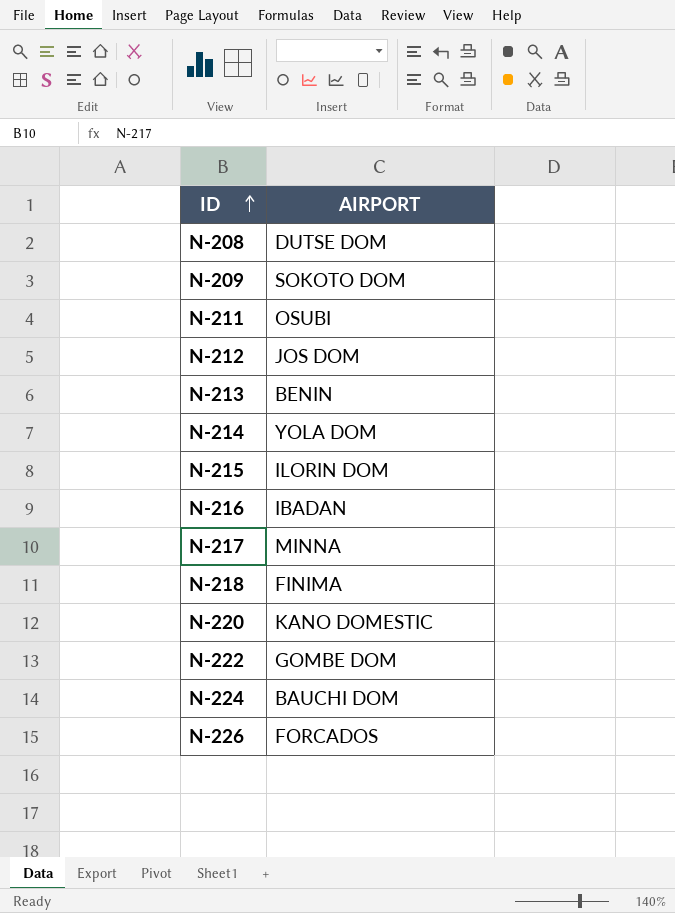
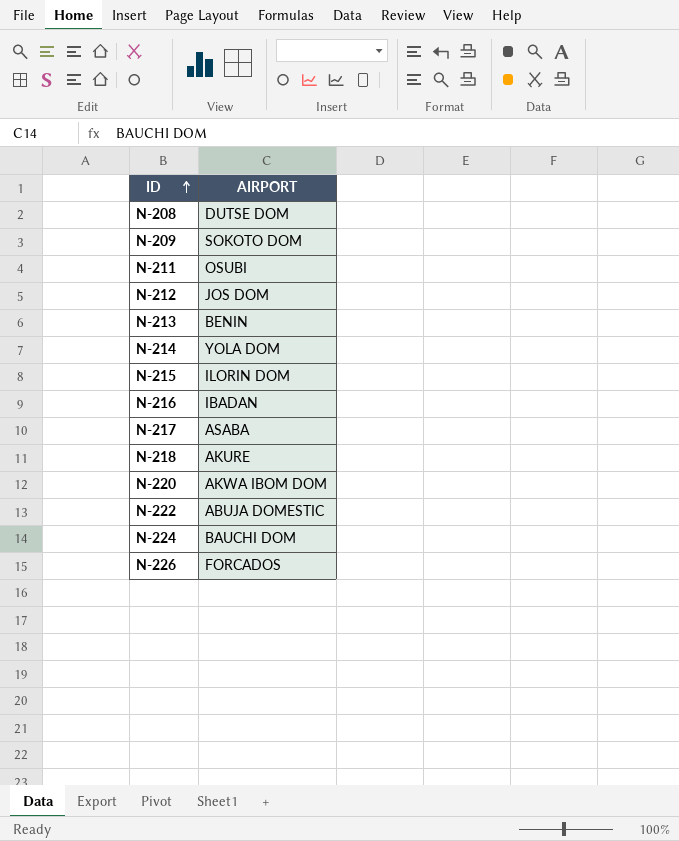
N-217 | AIRPORT: MINNA -> ASABA
N-218 | AIRPORT: FINIMA -> AKURE
N-220 | AIRPORT: KANO DOMESTIC -> AKWA IBOM DOM
N-222 | AIRPORT: GOMBE DOM -> ABUJA DOMESTIC

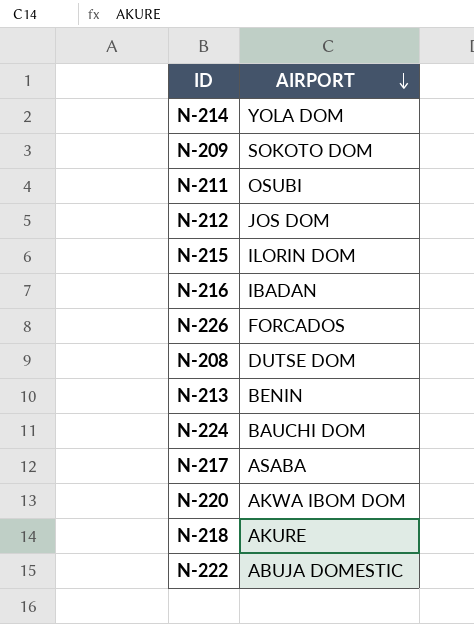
row order: ID ascending -> AIRPORT descending

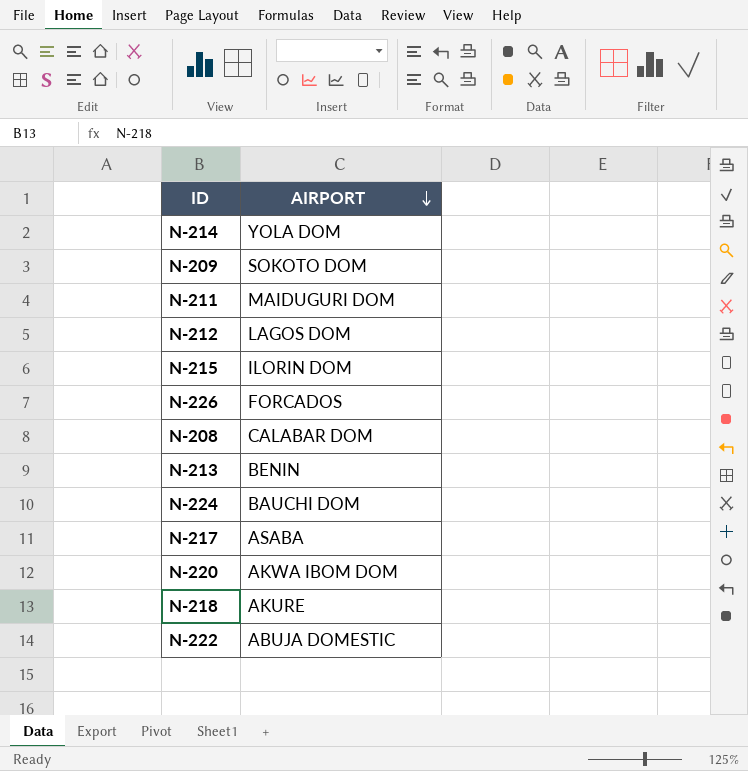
row N-216: IBADAN -> none
N-211 | AIRPORT: OSUBI -> MAIDUGURI DOM
N-212 | AIRPORT: JOS DOM -> LAGOS DOM
N-208 | AIRPORT: DUTSE DOM -> CALABAR DOM

